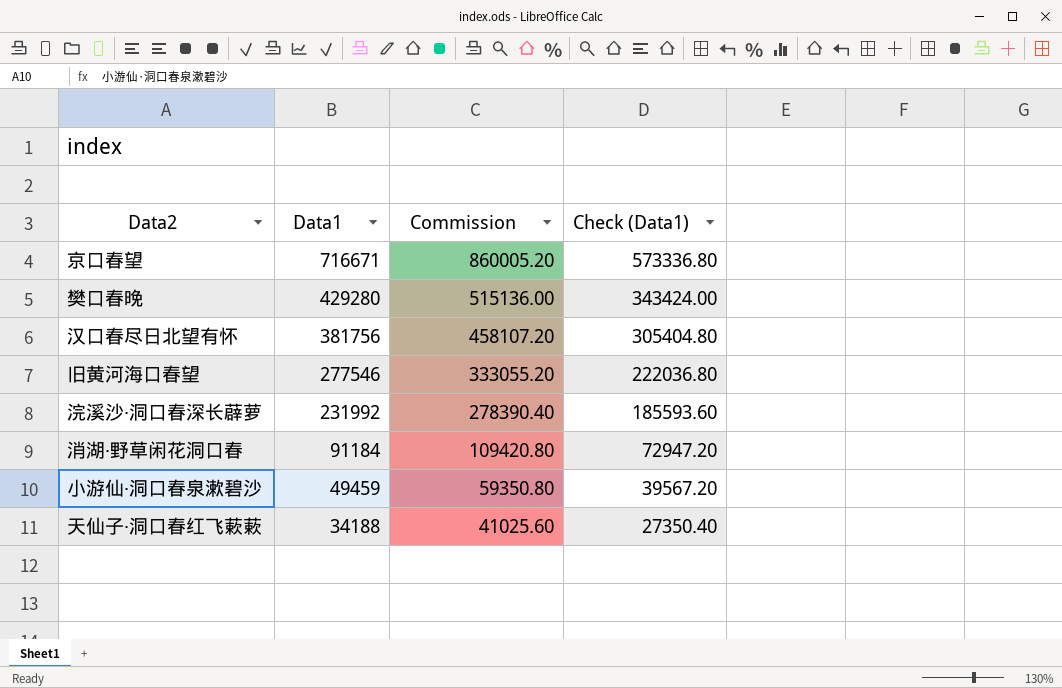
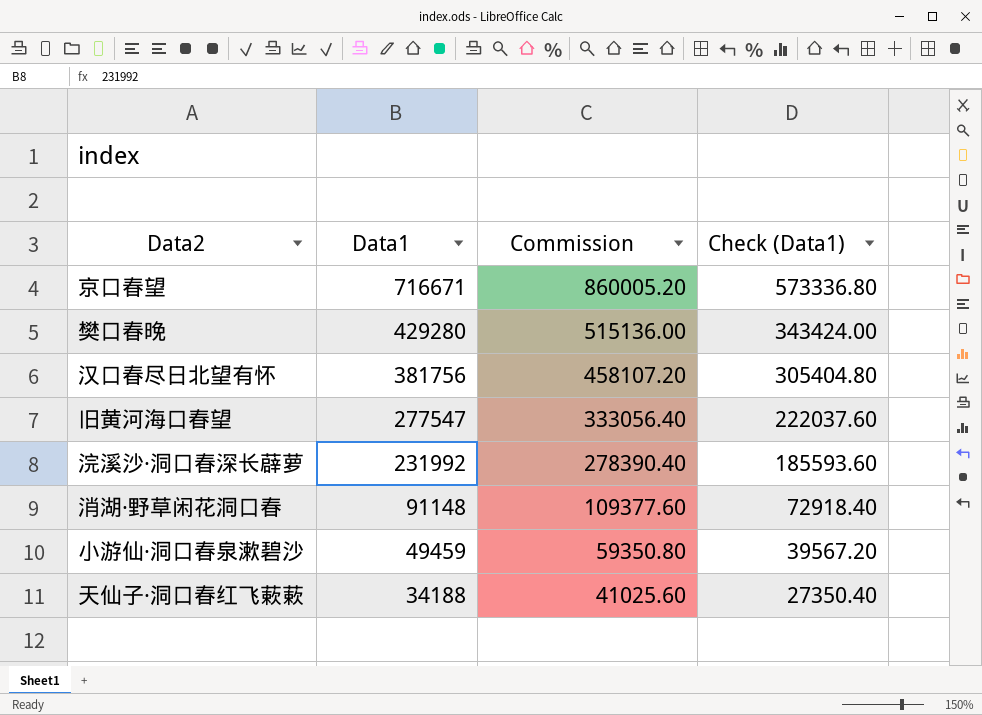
旧黄河海口春望 | Data1: 277546 -> 277547
旧黄河海口春望 | Commission: 333055.20 -> 333056.40
旧黄河海口春望 | Check (Data1): 222036.80 -> 222037.60
消湖·野草闲花洞口春 | Data1: 91184 -> 91148
消湖·野草闲花洞口春 | Commission: 109420.80 -> 109377.60
消湖·野草闲花洞口春 | Check (Data1): 72947.20 -> 72918.40

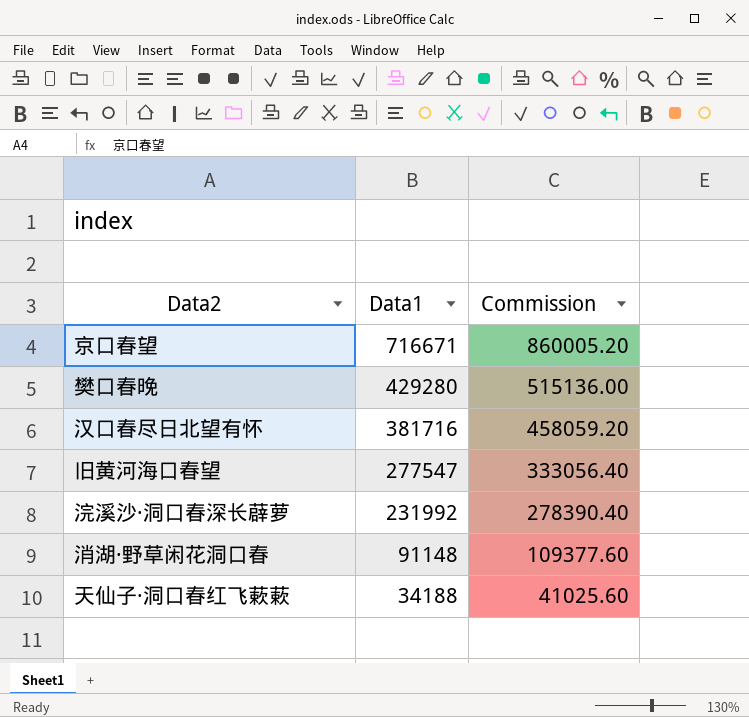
column Check (Data1) | formula: [Data1] * 0.8 -> none
row 小游仙·洞口春泉漱碧沙: 49459 | 59350.80 | 39567.20 -> none
汉口春尽日北望有怀 | Data1: 381756 -> 381716
汉口春尽日北望有怀 | Commission: 458107.20 -> 458059.20

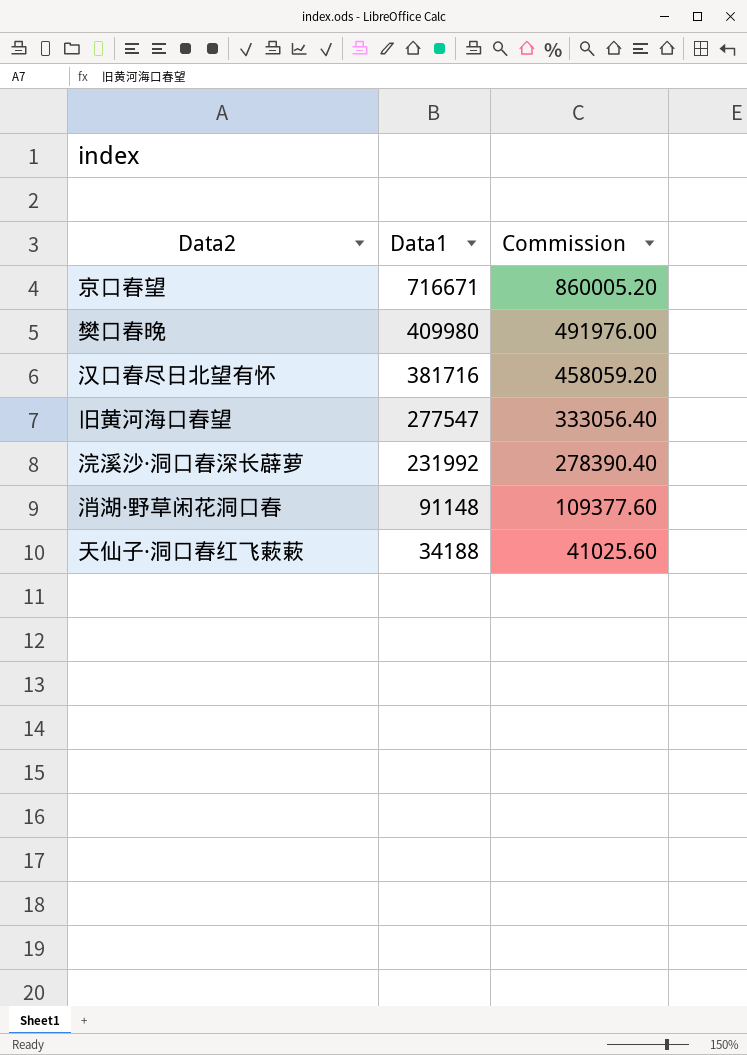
樊口春晚 | Data1: 429280 -> 409980
樊口春晚 | Commission: 515136.00 -> 491976.00

